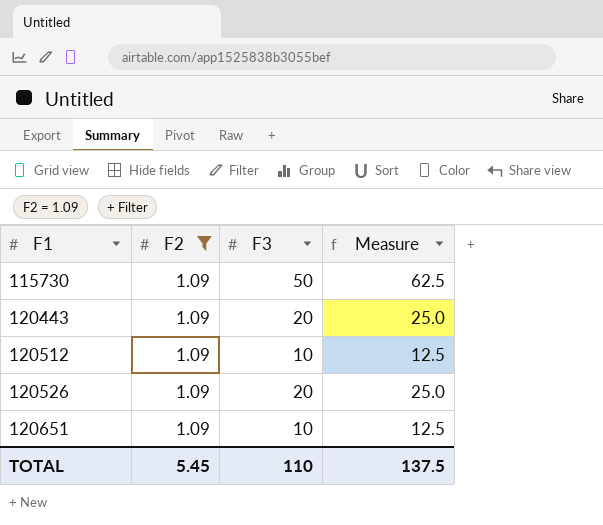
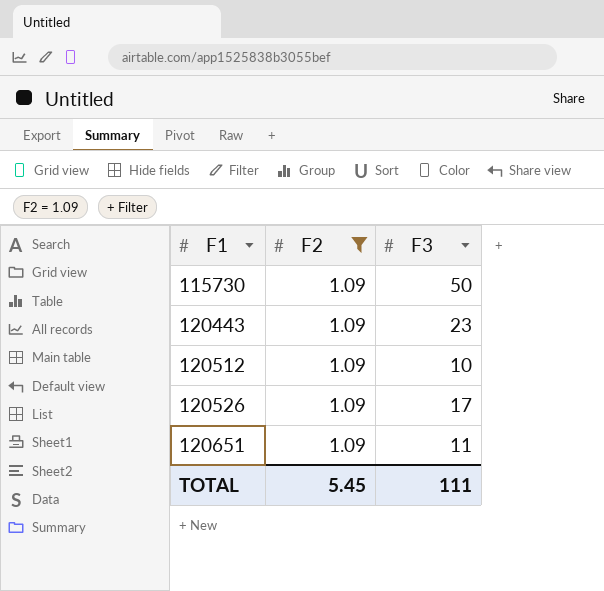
column Measure | formula: [F3] * 1.25 -> none
120443 | F3: 20 -> 23
120526 | F3: 20 -> 17
120651 | F3: 10 -> 11
TOTAL | F3: 110 -> 111

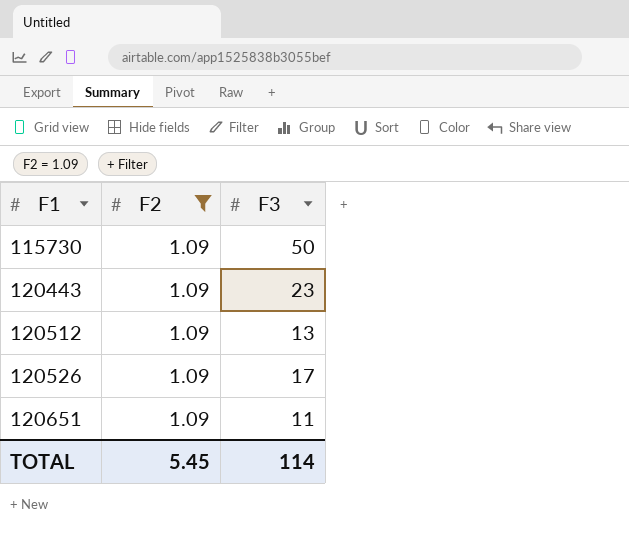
120512 | F3: 10 -> 13
TOTAL | F3: 111 -> 114

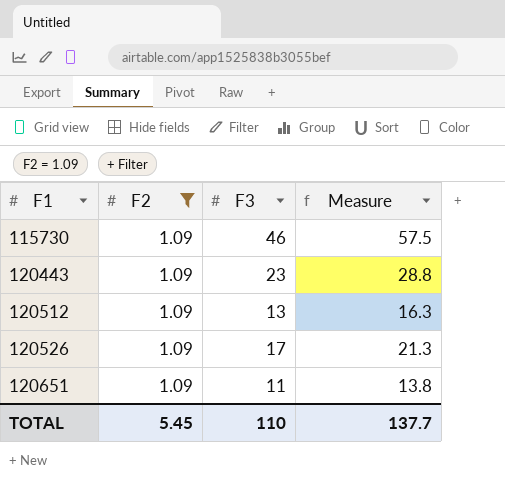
column Measure | formula: none -> [F3] * 1.25
115730 | F3: 50 -> 46
TOTAL | F3: 114 -> 110

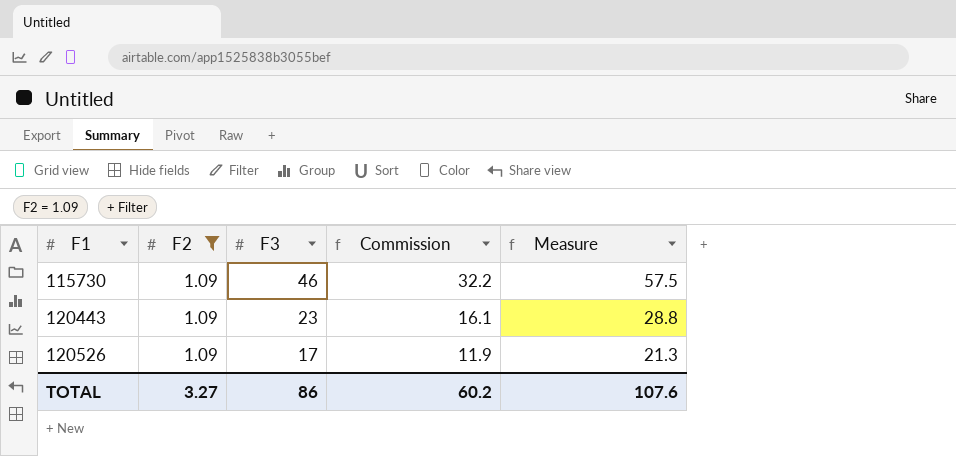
column Commission | formula: none -> [F3] * 0.7
row 120512: 1.09 | 13 | 16.3 -> none
row 120651: 1.09 | 11 | 13.8 -> none
TOTAL | F2: 5.45 -> 3.27
TOTAL | F3: 110 -> 86
TOTAL | Measure: 137.7 -> 107.6

